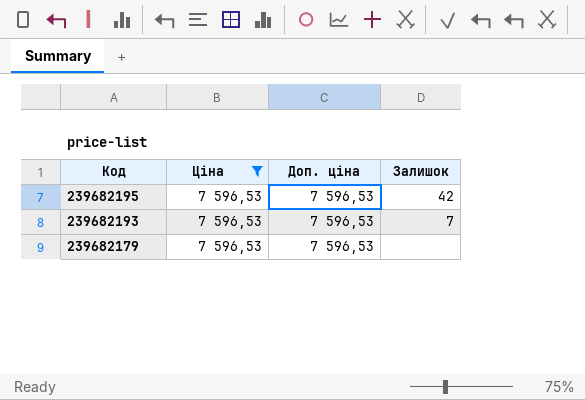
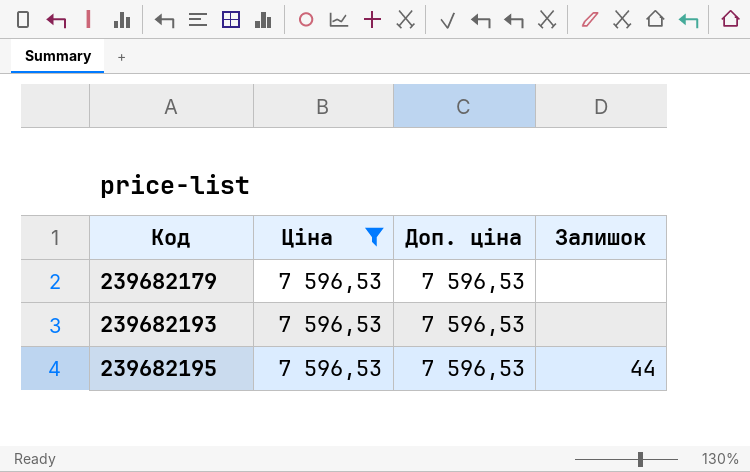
row order: Код descending -> Код ascending
239682193 | Залишок: 7 -> none
239682195 | Залишок: 42 -> 44

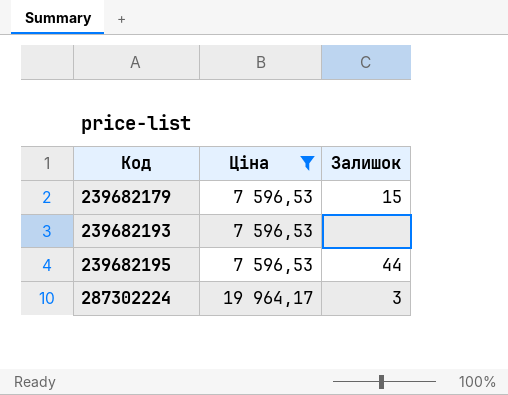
column Доп. ціна | position: 3 -> none
239682179 | Залишок: none -> 15
row 287302224: none -> 19 964,17 | 3

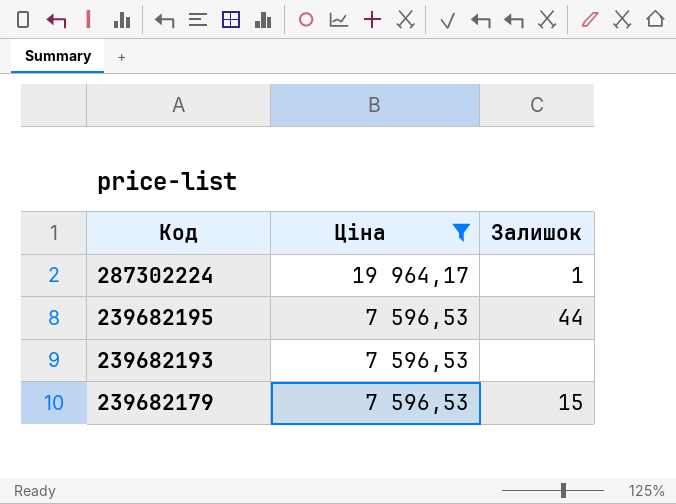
row order: Код ascending -> Код descending
287302224 | Залишок: 3 -> 1

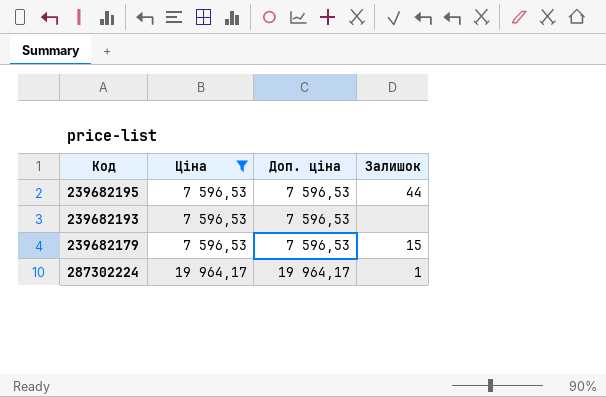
row order: Код descending -> Ціна ascending
column Доп. ціна | position: none -> 3

